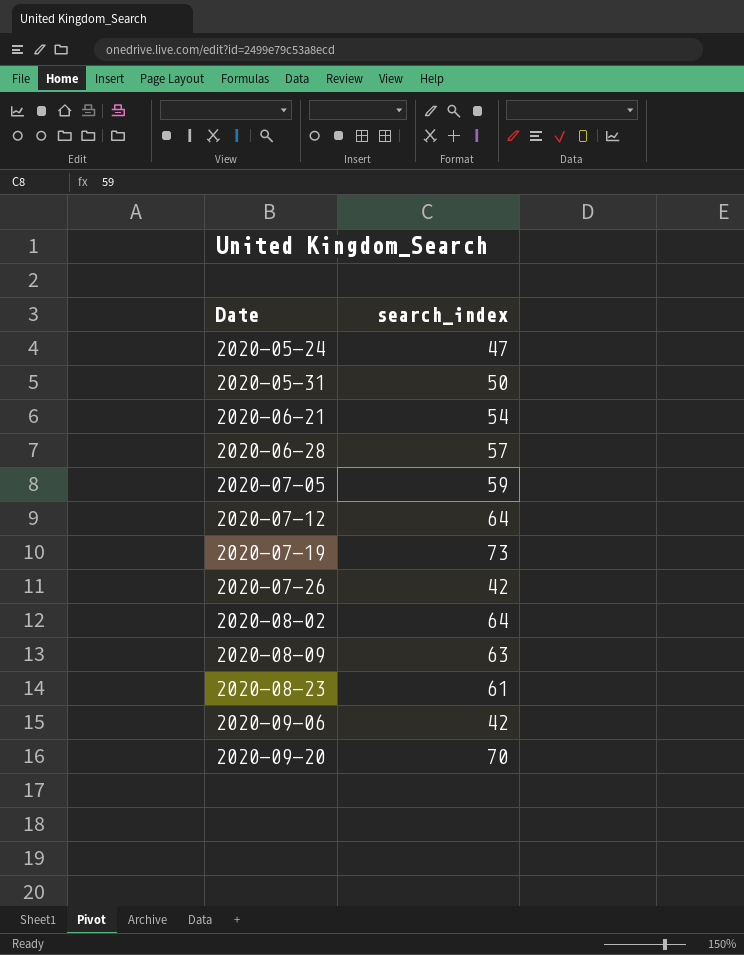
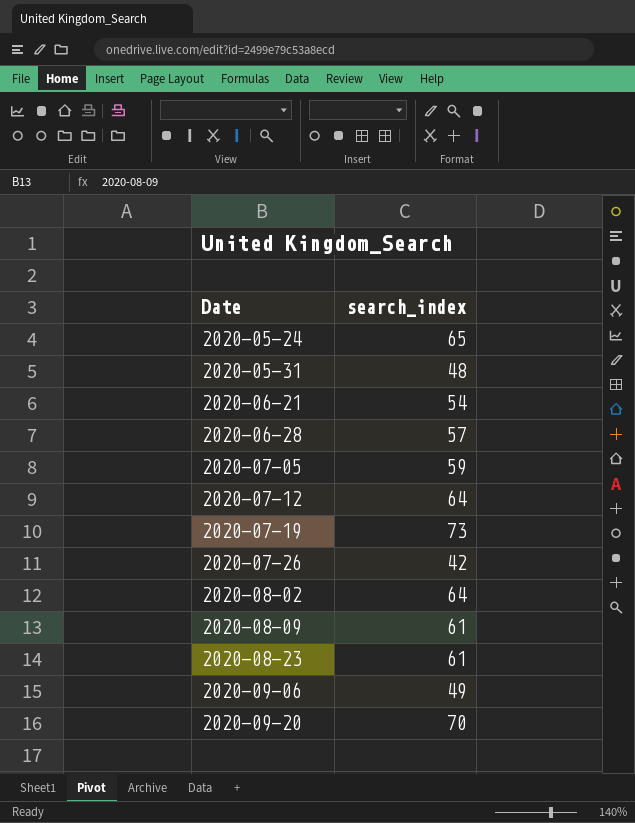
2020-05-24 | search_index: 47 -> 65
2020-05-31 | search_index: 50 -> 48
2020-08-09 | search_index: 63 -> 61
2020-09-06 | search_index: 42 -> 49

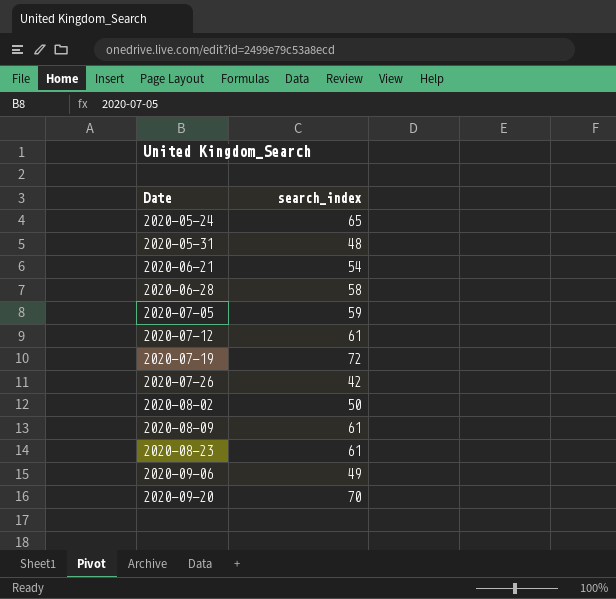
2020-06-28 | search_index: 57 -> 58
2020-07-12 | search_index: 64 -> 61
2020-07-19 | search_index: 73 -> 72
2020-08-02 | search_index: 64 -> 50

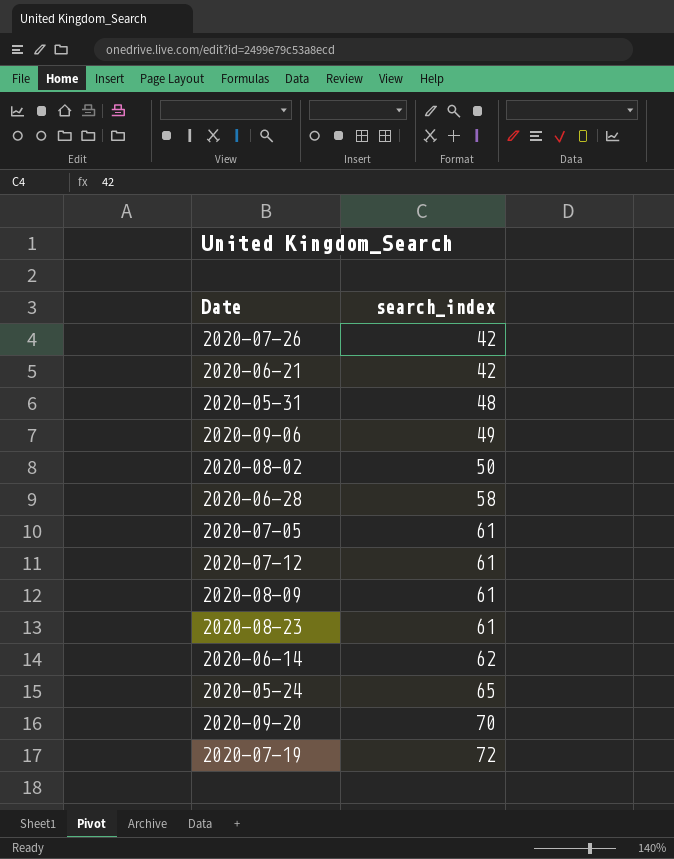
row order: Date ascending -> search_index ascending
2020-06-21 | search_index: 54 -> 42
2020-07-05 | search_index: 59 -> 61
row 2020-06-14: none -> 62

